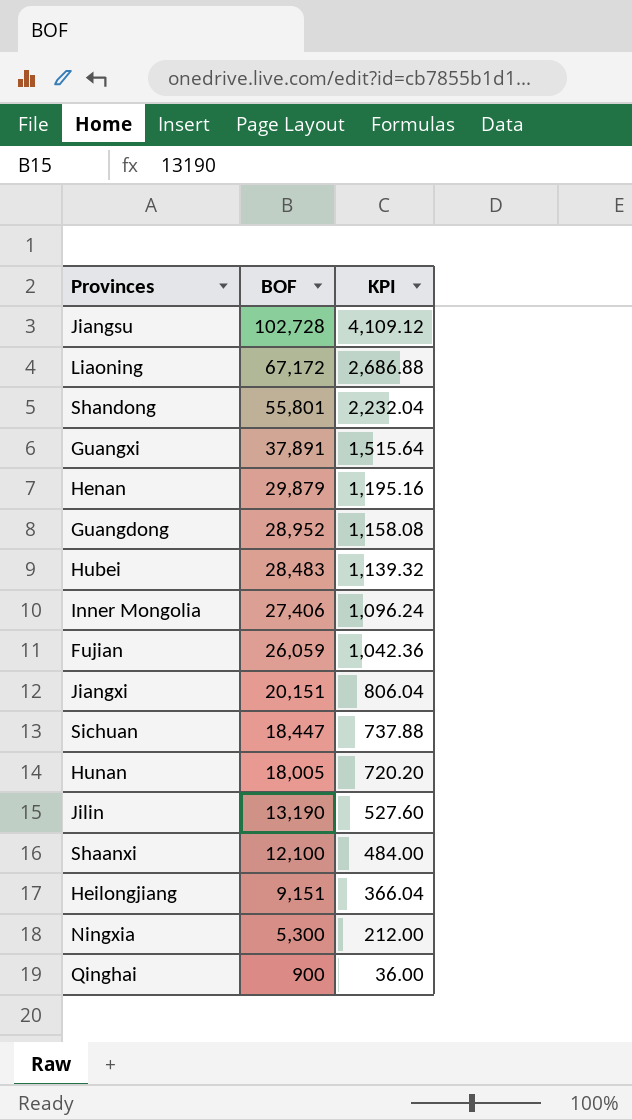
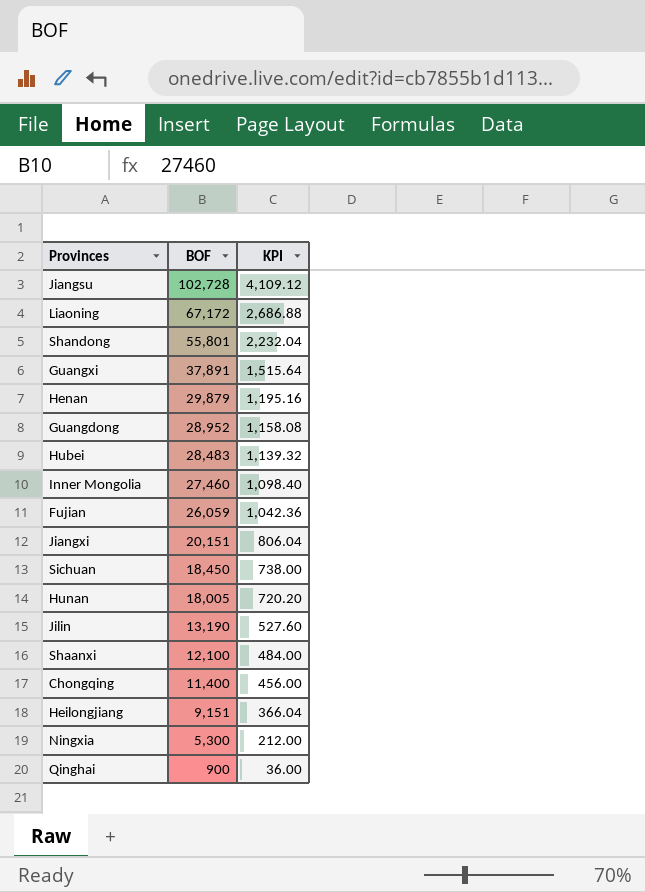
Inner Mongolia | BOF: 27,406 -> 27,460
Inner Mongolia | KPI: 1,096.24 -> 1,098.40
Sichuan | BOF: 18,447 -> 18,450
Sichuan | KPI: 737.88 -> 738.00
row Chongqing: none -> 11,400 | 456.00

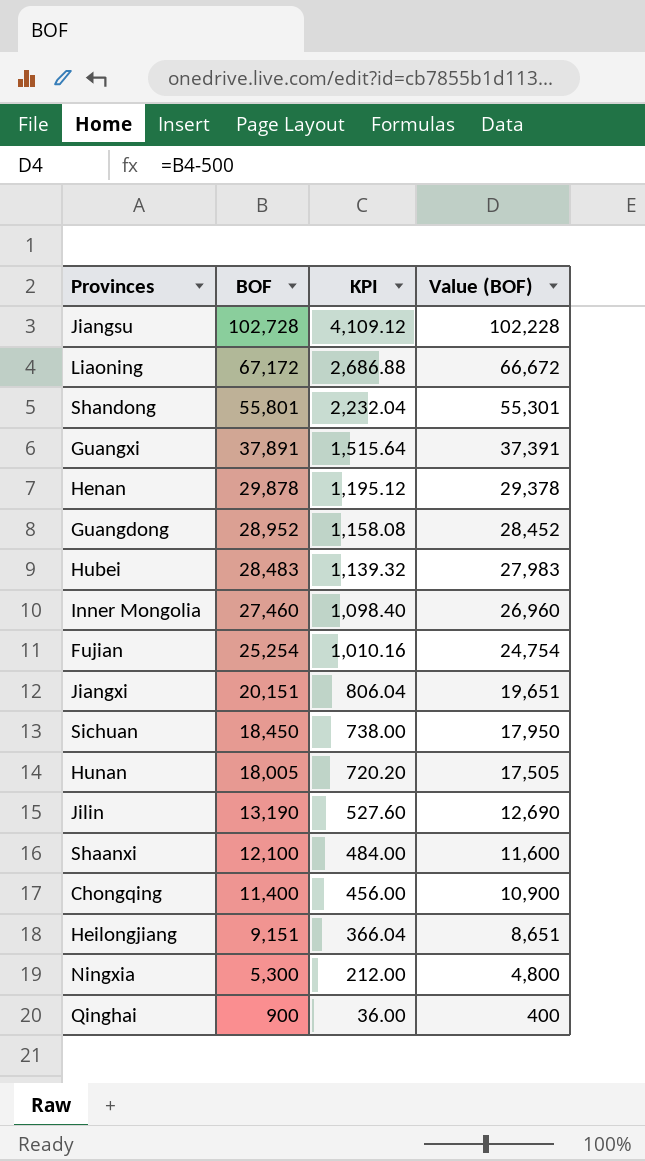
column Value (BOF) | formula: none -> [BOF] - 500
Henan | BOF: 29,879 -> 29,878
Henan | KPI: 1,195.16 -> 1,195.12
Fujian | BOF: 26,059 -> 25,254
Fujian | KPI: 1,042.36 -> 1,010.16

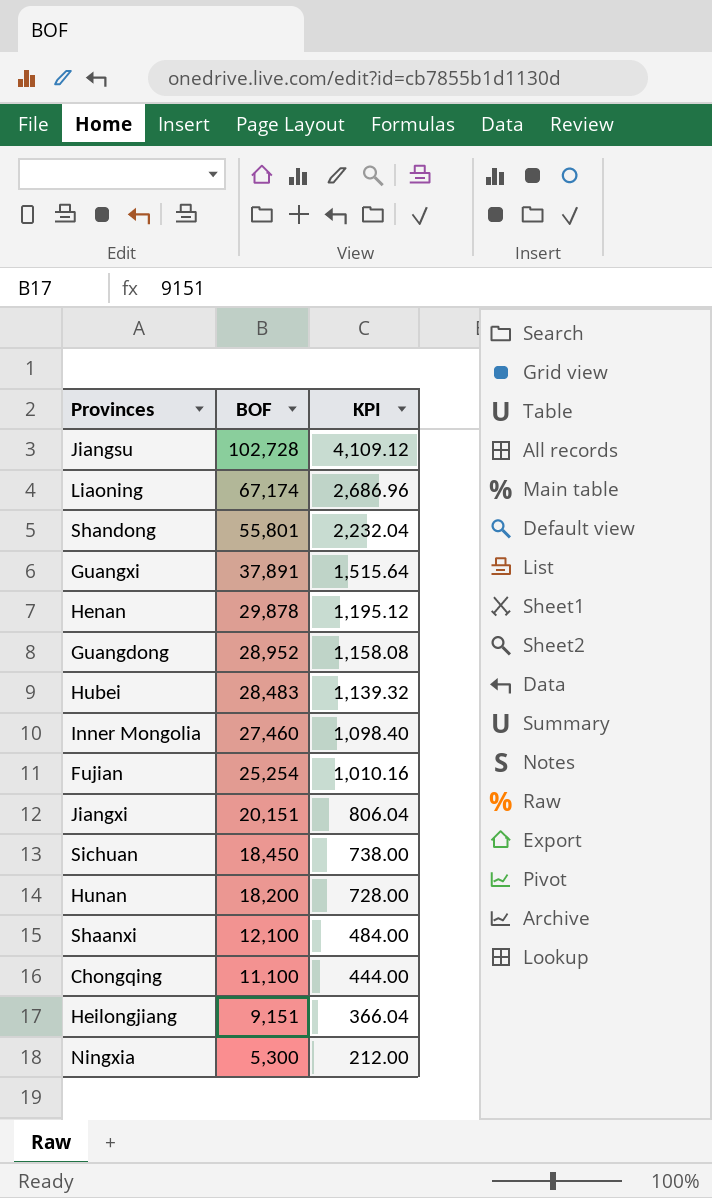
column Value (BOF) | formula: [BOF] - 500 -> none
row Jilin: 13,190 | 527.60 | 12,690 -> none
row Qinghai: 900 | 36.00 | 400 -> none
Liaoning | BOF: 67,172 -> 67,174
Liaoning | KPI: 2,686.88 -> 2,686.96
Hunan | BOF: 18,005 -> 18,200
Hunan | KPI: 720.20 -> 728.00
Chongqing | BOF: 11,400 -> 11,100
Chongqing | KPI: 456.00 -> 444.00

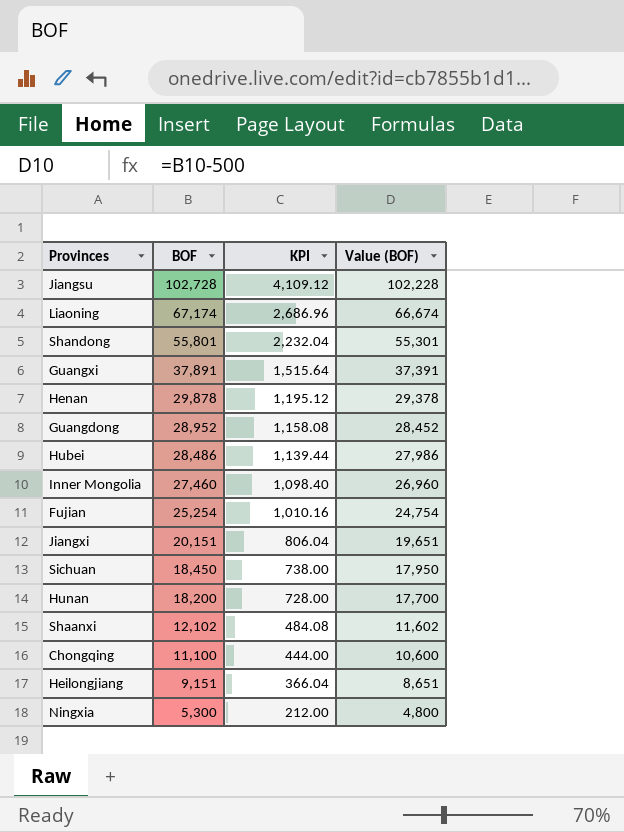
column Value (BOF) | formula: none -> [BOF] - 500
Hubei | BOF: 28,483 -> 28,486
Hubei | KPI: 1,139.32 -> 1,139.44
Shaanxi | BOF: 12,100 -> 12,102
Shaanxi | KPI: 484.00 -> 484.08

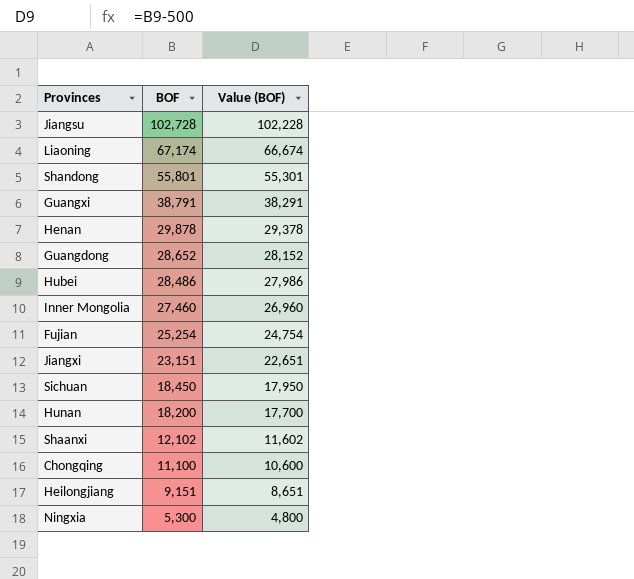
column KPI | formula: [BOF] * 0.04 -> none
Guangxi | BOF: 37,891 -> 38,791
Guangxi | Value (BOF): 37,391 -> 38,291
Guangdong | BOF: 28,952 -> 28,652
Guangdong | Value (BOF): 28,452 -> 28,152
Jiangxi | BOF: 20,151 -> 23,151
Jiangxi | Value (BOF): 19,651 -> 22,651

